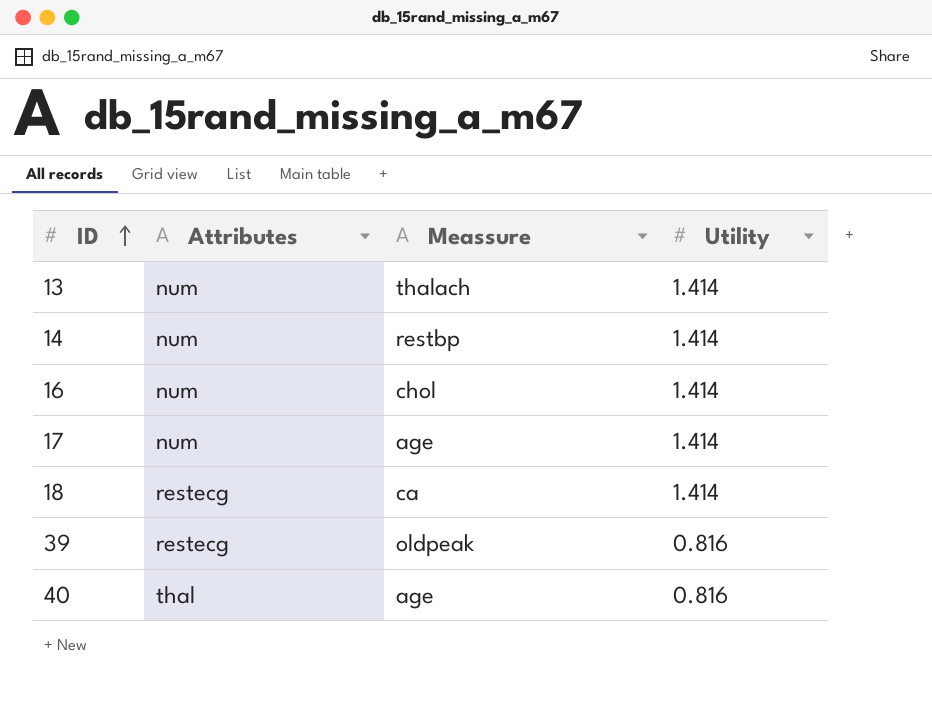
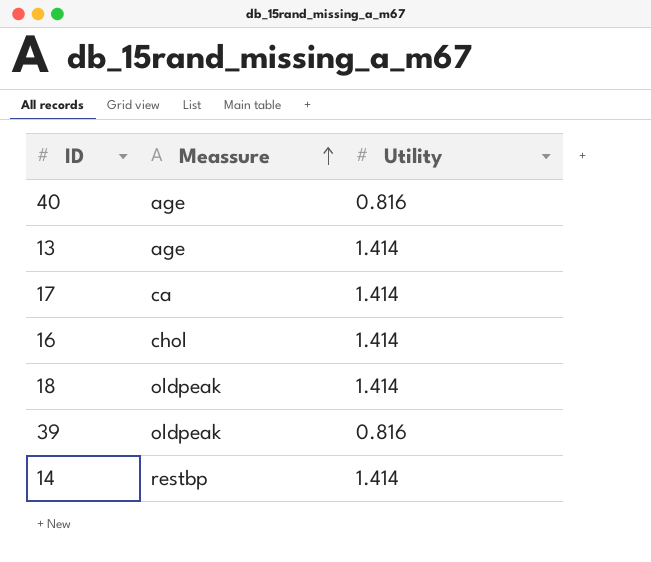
row order: ID ascending -> Meassure ascending
column Attributes | position: 2 -> none
13 | Meassure: thalach -> age
17 | Meassure: age -> ca
18 | Meassure: ca -> oldpeak

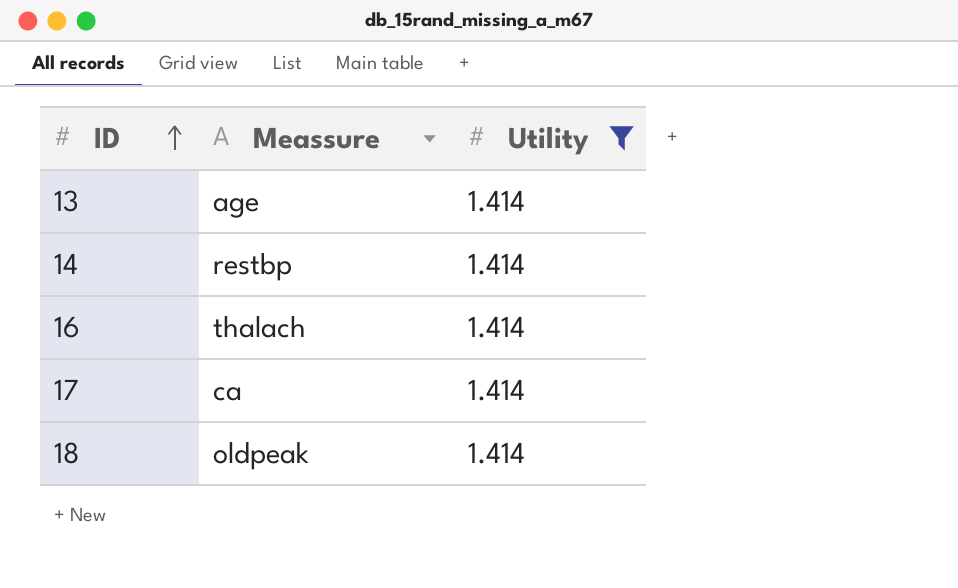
filter: none -> Utility = 1.414
row order: Meassure ascending -> ID ascending
16 | Meassure: chol -> thalach

